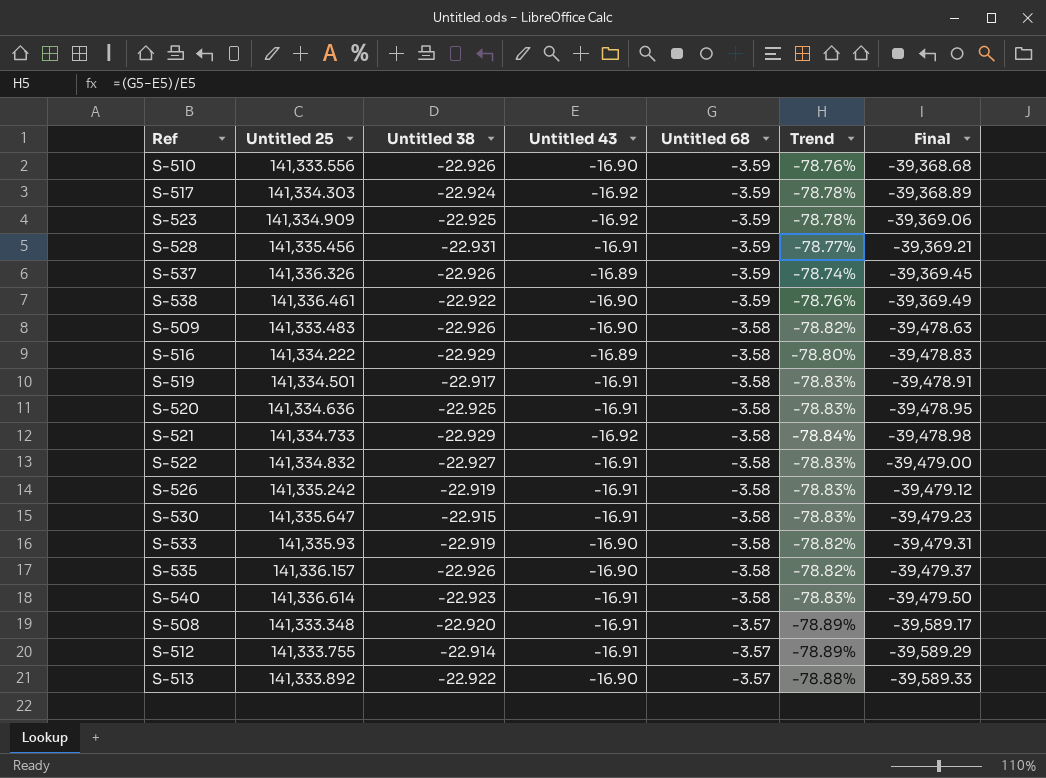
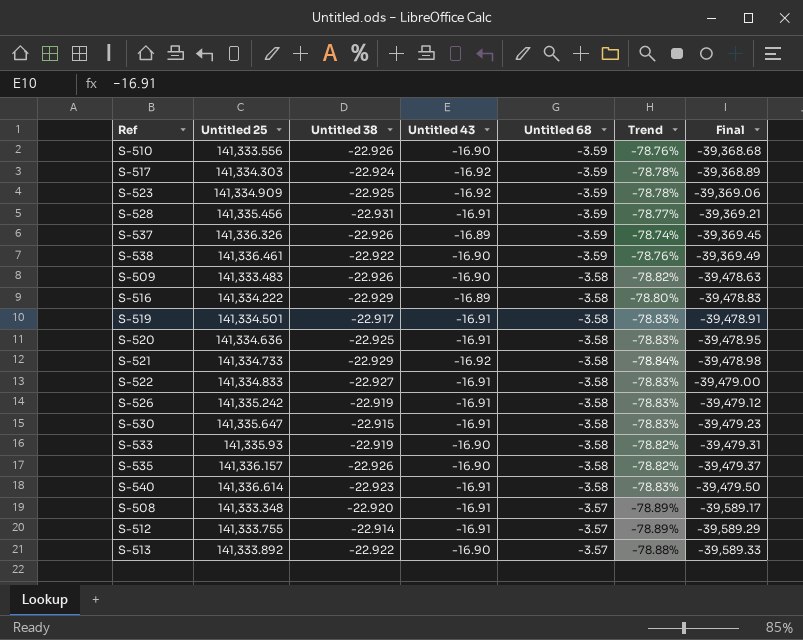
S-522 | Untitled 25: 141,334.832 -> 141,334.833

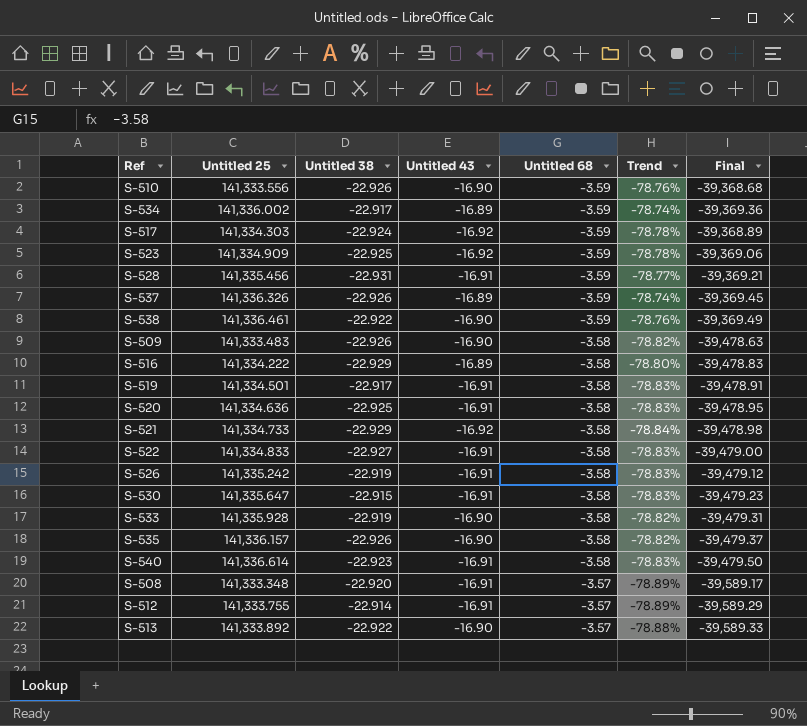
row S-534: none -> 141,336.002 | -22.917 | -16.89 | -3.59 | -78.74% | -39,369.36
S-533 | Untitled 25: 141,335.93 -> 141,335.928

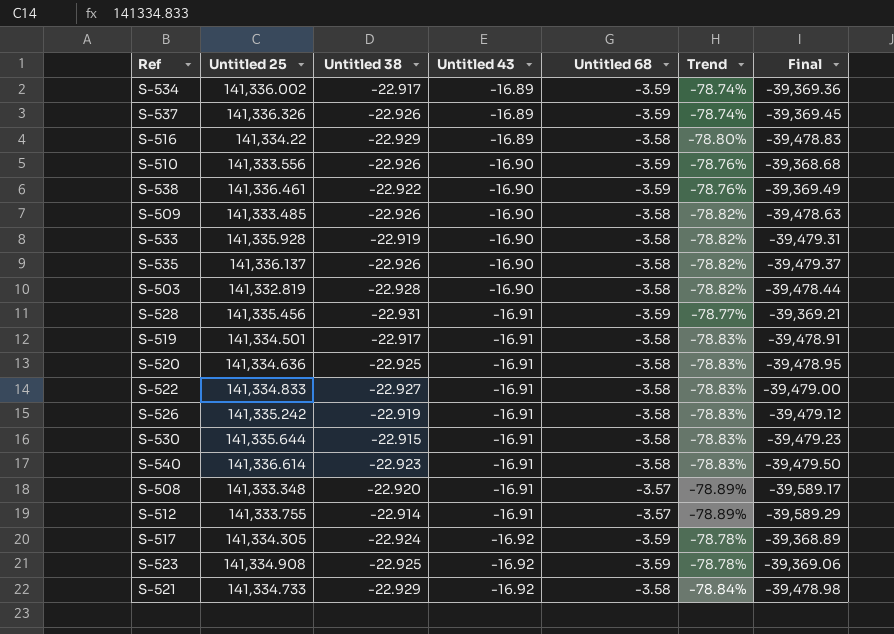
row order: Untitled 68 ascending -> Untitled 43 descending
row S-513: 141,333.892 | -22.922 | -16.90 | -3.57 | -78.88% | -39,589.33 -> none
S-516 | Untitled 25: 141,334.222 -> 141,334.22
S-509 | Untitled 25: 141,333.483 -> 141,333.485
S-535 | Untitled 25: 141,336.157 -> 141,336.137
row S-503: none -> 141,332.819 | -22.928 | -16.90 | -3.58 | -78.82% | -39,478.44
S-530 | Untitled 25: 141,335.647 -> 141,335.644
S-517 | Untitled 25: 141,334.303 -> 141,334.305
S-523 | Untitled 25: 141,334.909 -> 141,334.908

